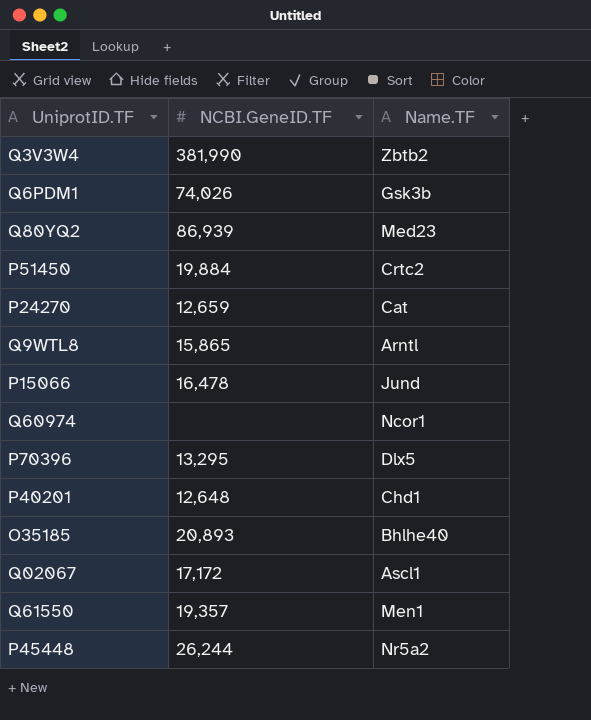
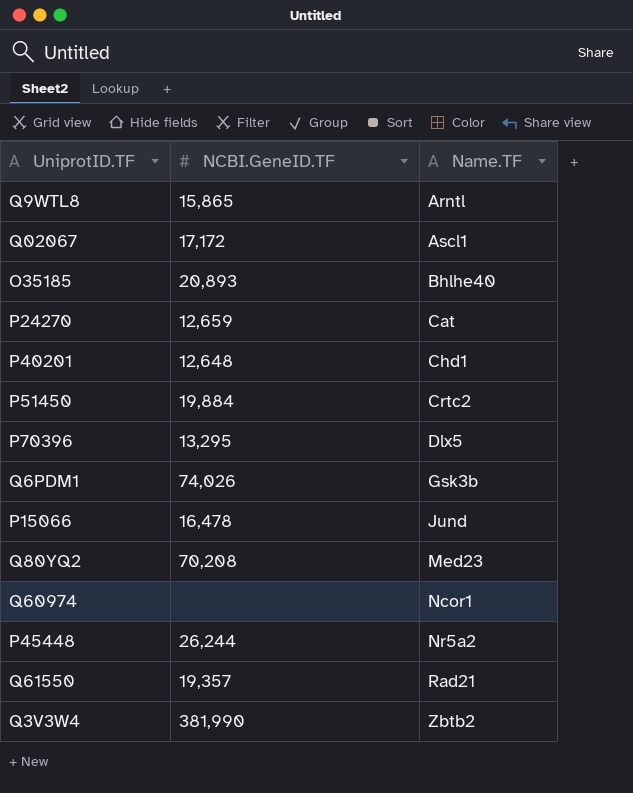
row order: none -> Name.TF ascending
Q80YQ2 | NCBI.GeneID.TF: 86,939 -> 70,208
Q61550 | Name.TF: Men1 -> Rad21

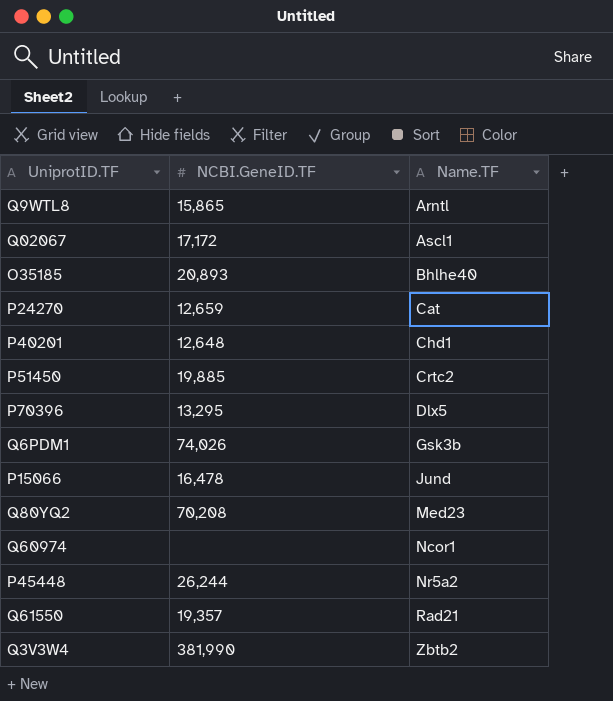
P51450 | NCBI.GeneID.TF: 19,884 -> 19,885

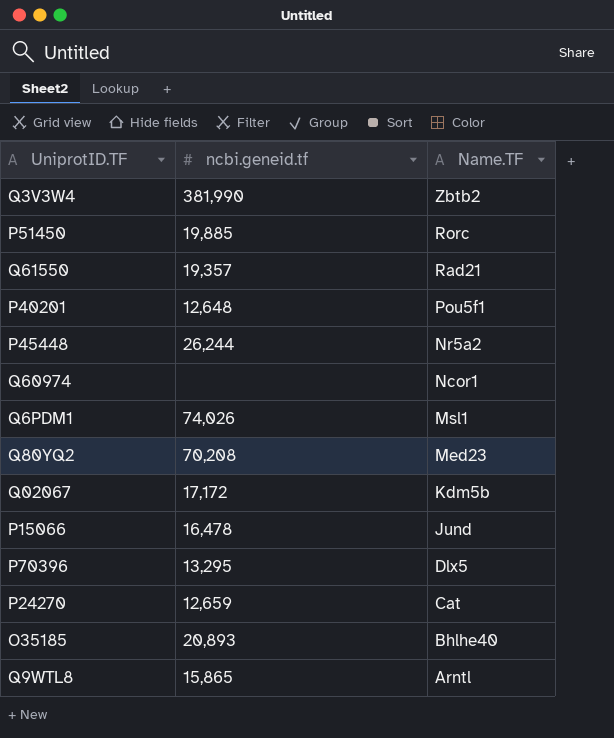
row order: Name.TF ascending -> Name.TF descending
column name: NCBI.GeneID.TF -> ncbi.geneid.tf
P51450 | Name.TF: Crtc2 -> Rorc
P40201 | Name.TF: Chd1 -> Pou5f1
Q6PDM1 | Name.TF: Gsk3b -> Msl1
Q02067 | Name.TF: Ascl1 -> Kdm5b

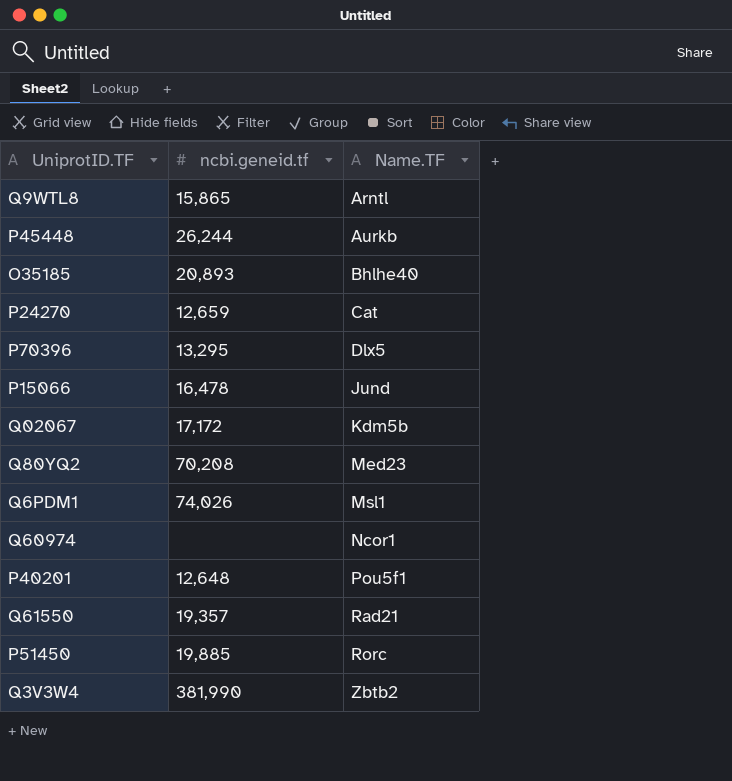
row order: Name.TF descending -> Name.TF ascending
P45448 | Name.TF: Nr5a2 -> Aurkb

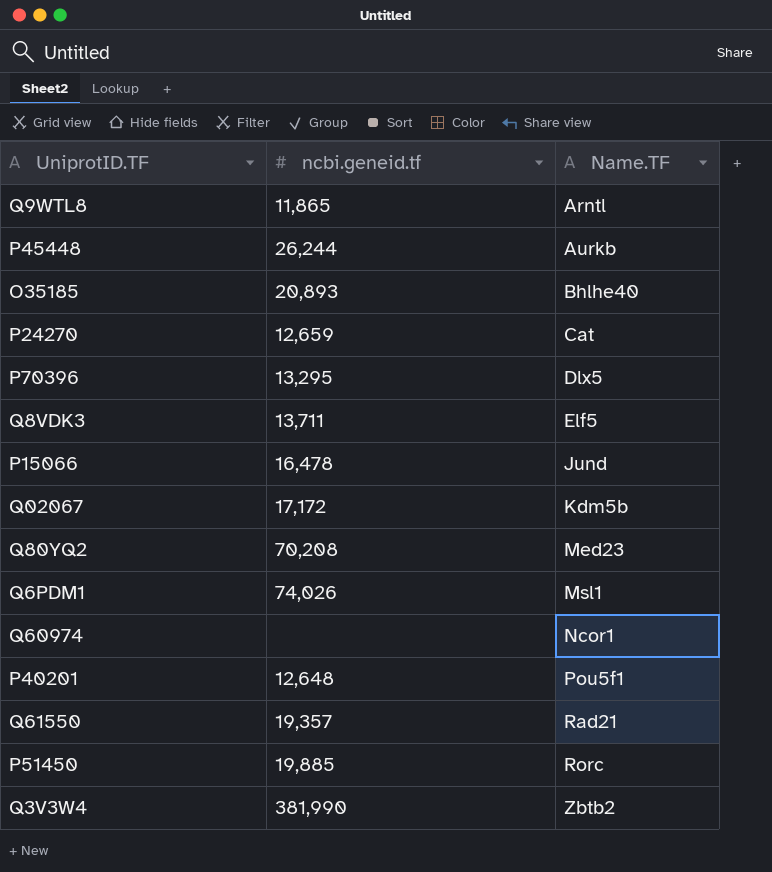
Q9WTL8 | ncbi.geneid.tf: 15,865 -> 11,865
row Q8VDK3: none -> 13,711 | Elf5

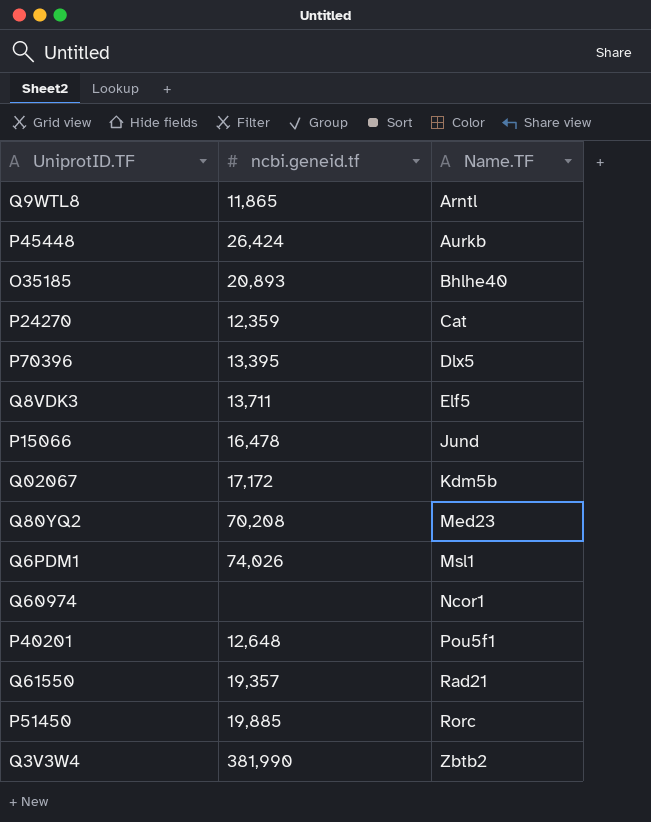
P45448 | ncbi.geneid.tf: 26,244 -> 26,424
P24270 | ncbi.geneid.tf: 12,659 -> 12,359
P70396 | ncbi.geneid.tf: 13,295 -> 13,395

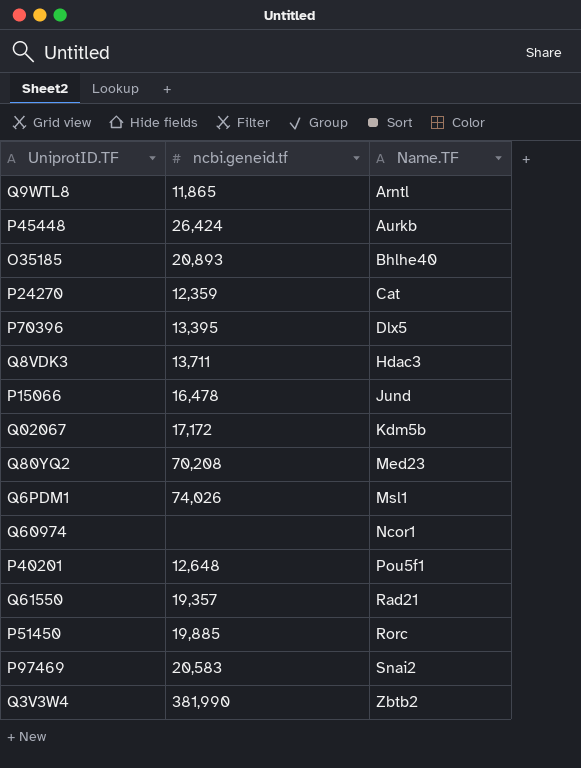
Q8VDK3 | Name.TF: Elf5 -> Hdac3
row P97469: none -> 20,583 | Snai2

